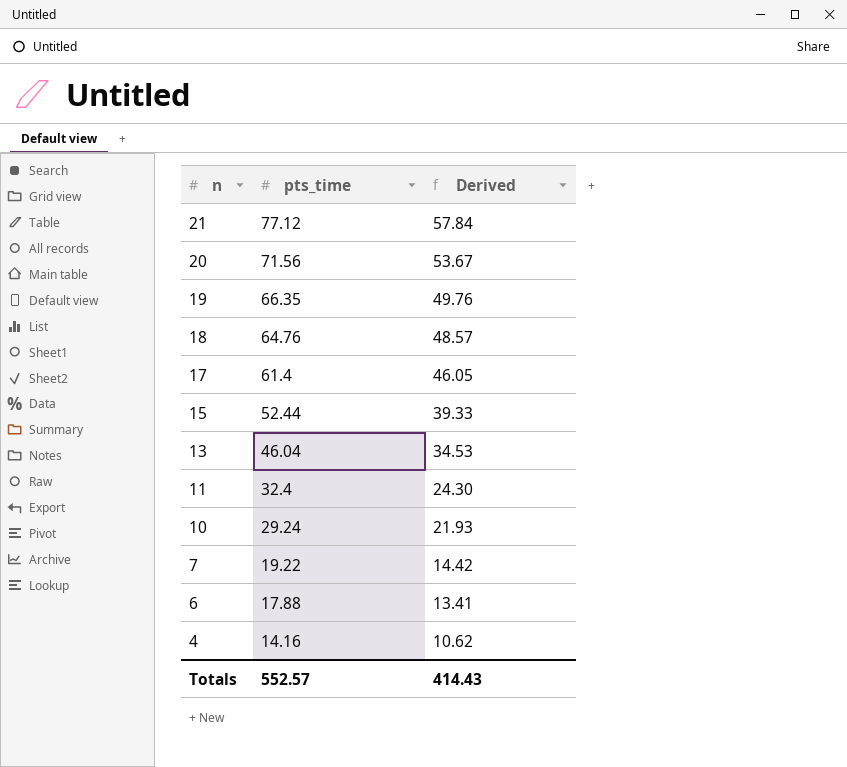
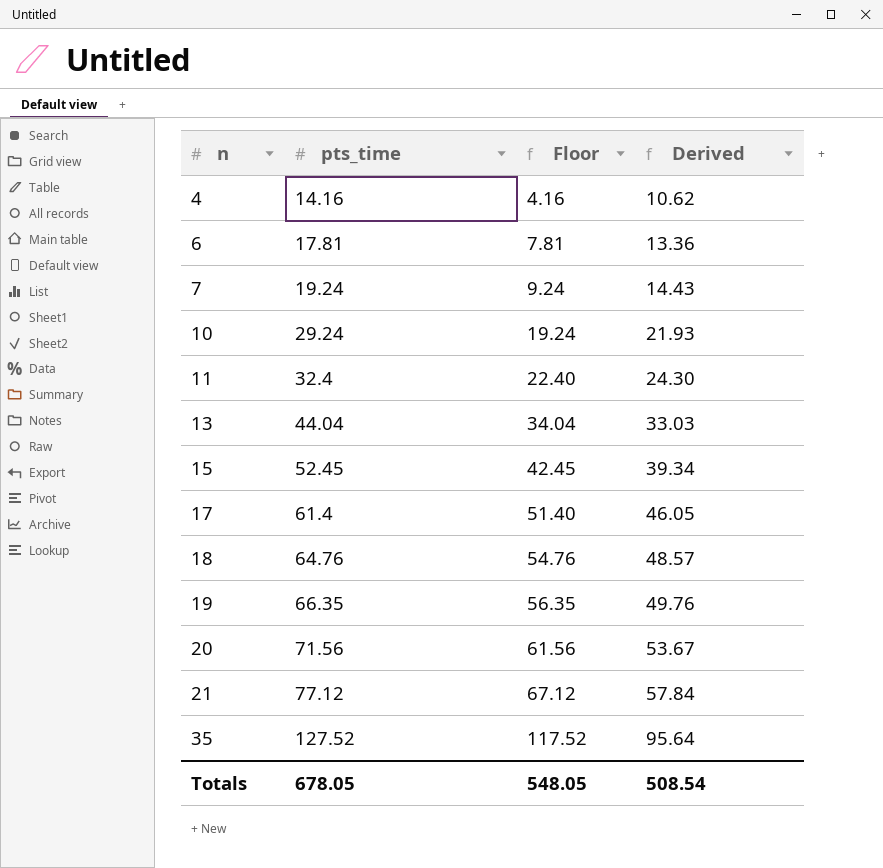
row order: n descending -> n ascending
column Floor | formula: none -> [pts_time] - 10
6 | pts_time: 17.88 -> 17.81
6 | Derived: 13.41 -> 13.36
7 | pts_time: 19.22 -> 19.24
7 | Derived: 14.42 -> 14.43
13 | pts_time: 46.04 -> 44.04
13 | Derived: 34.53 -> 33.03
15 | pts_time: 52.44 -> 52.45
15 | Derived: 39.33 -> 39.34
row 35: none -> 127.52 | 117.52 | 95.64
Totals | pts_time: 552.57 -> 678.05
Totals | Derived: 414.43 -> 508.54

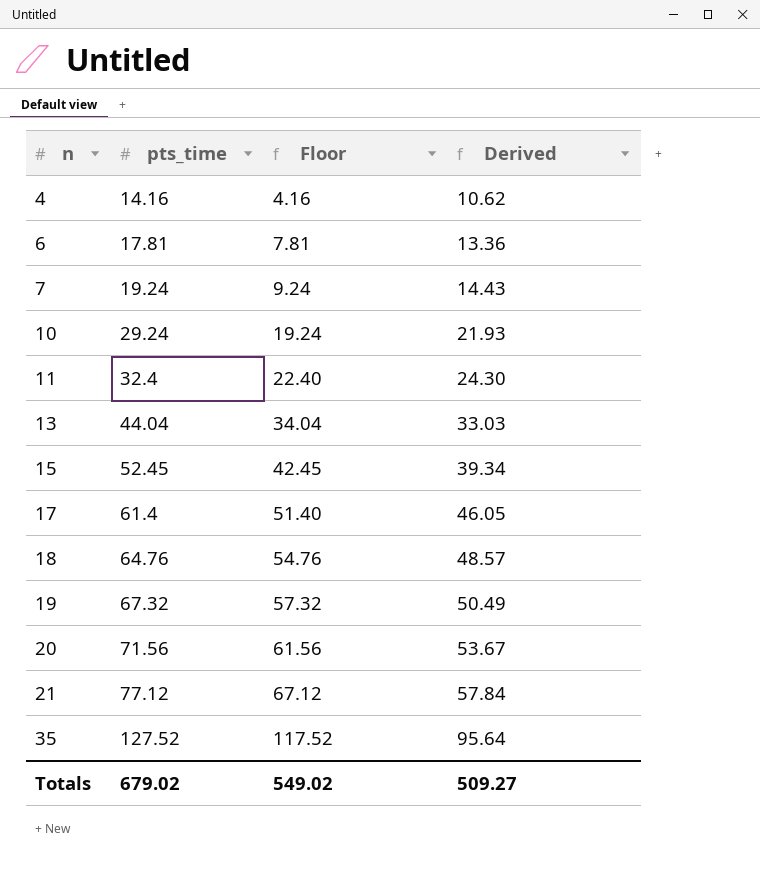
19 | pts_time: 66.35 -> 67.32
19 | Floor: 56.35 -> 57.32
19 | Derived: 49.76 -> 50.49
Totals | pts_time: 678.05 -> 679.02
Totals | Floor: 548.05 -> 549.02
Totals | Derived: 508.54 -> 509.27

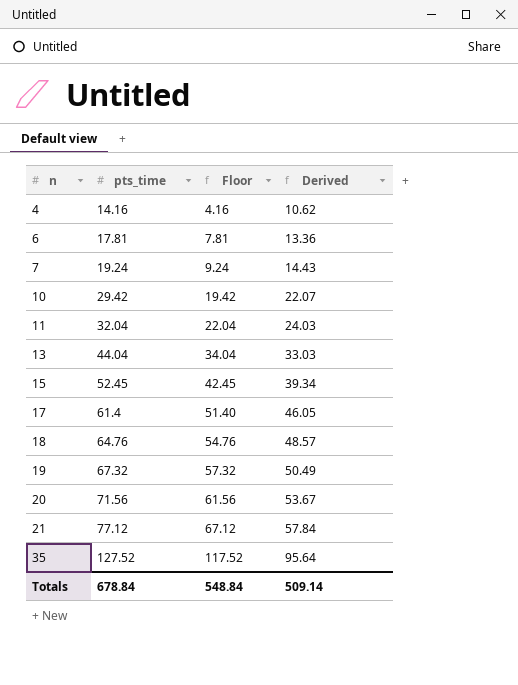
10 | pts_time: 29.24 -> 29.42
10 | Floor: 19.24 -> 19.42
10 | Derived: 21.93 -> 22.07
11 | pts_time: 32.4 -> 32.04
11 | Floor: 22.40 -> 22.04
11 | Derived: 24.30 -> 24.03
Totals | pts_time: 679.02 -> 678.84
Totals | Floor: 549.02 -> 548.84
Totals | Derived: 509.27 -> 509.14

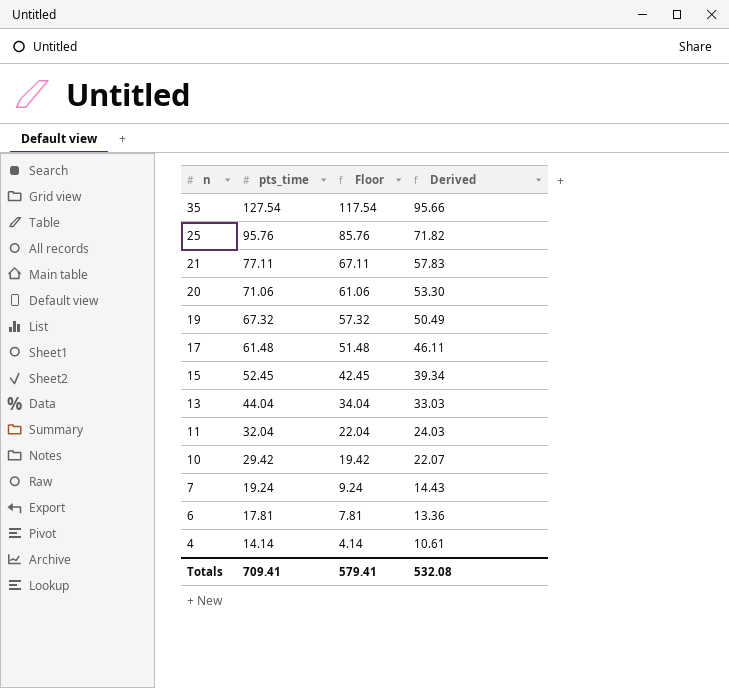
row order: n ascending -> n descending
row 18: 64.76 | 54.76 | 48.57 -> none
35 | pts_time: 127.52 -> 127.54
35 | Floor: 117.52 -> 117.54
35 | Derived: 95.64 -> 95.66
row 25: none -> 95.76 | 85.76 | 71.82
21 | pts_time: 77.12 -> 77.11
21 | Floor: 67.12 -> 67.11
21 | Derived: 57.84 -> 57.83
20 | pts_time: 71.56 -> 71.06
20 | Floor: 61.56 -> 61.06
20 | Derived: 53.67 -> 53.30
17 | pts_time: 61.4 -> 61.48
17 | Floor: 51.40 -> 51.48
17 | Derived: 46.05 -> 46.11
4 | pts_time: 14.16 -> 14.14
4 | Floor: 4.16 -> 4.14
4 | Derived: 10.62 -> 10.61
Totals | pts_time: 678.84 -> 709.41
Totals | Floor: 548.84 -> 579.41
Totals | Derived: 509.14 -> 532.08

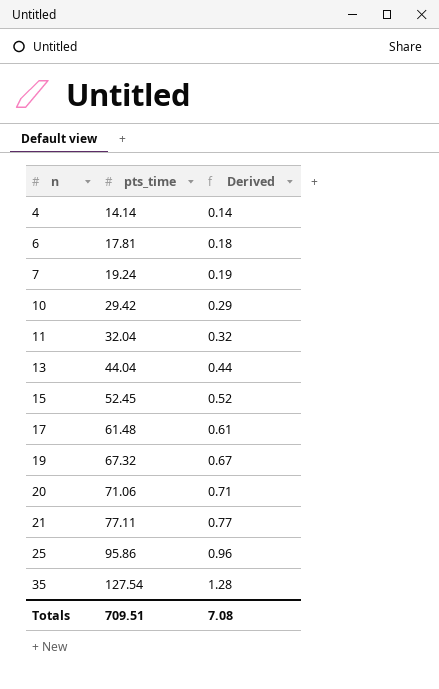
row order: n descending -> n ascending
column Floor | formula: [pts_time] - 10 -> none
column Derived | formula: [pts_time] * 0.75 -> [pts_time] * 0.01
25 | pts_time: 95.76 -> 95.86
Totals | pts_time: 709.41 -> 709.51
Totals | Derived: 532.08 -> 7.08

